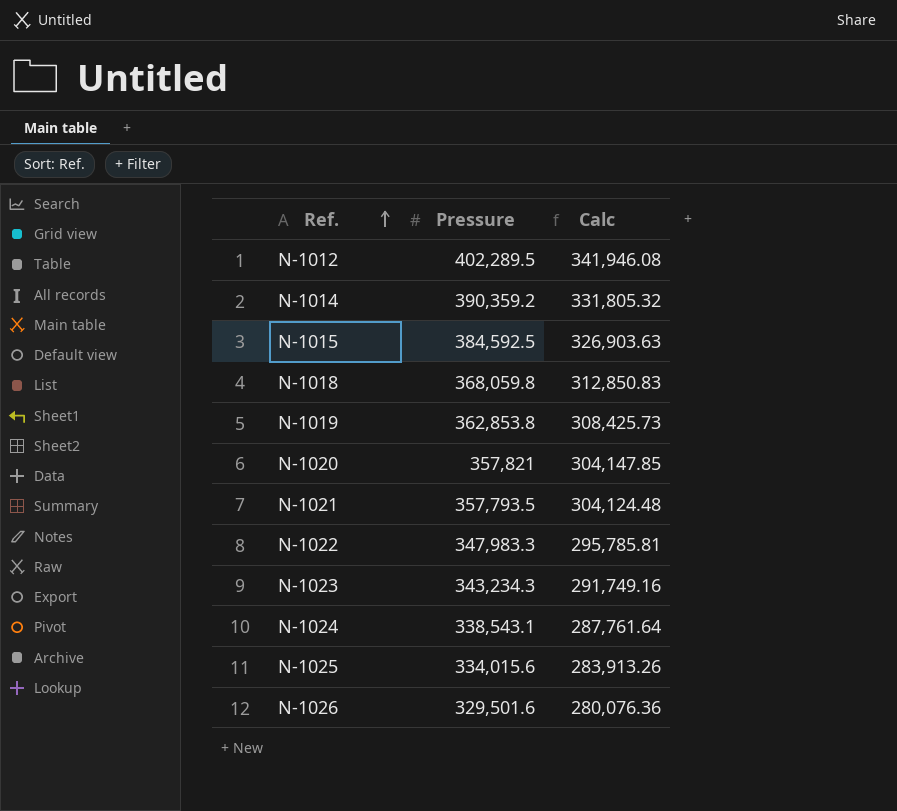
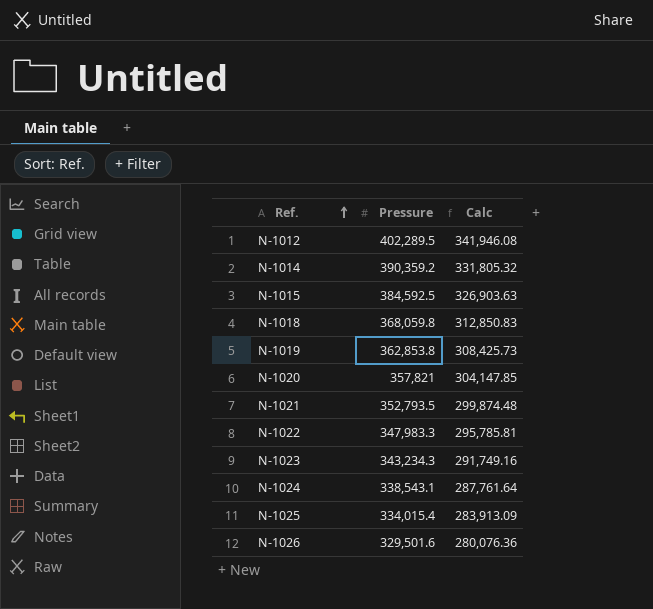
N-1021 | Pressure: 357,793.5 -> 352,793.5
N-1021 | Calc: 304,124.48 -> 299,874.48
N-1025 | Pressure: 334,015.6 -> 334,015.4
N-1025 | Calc: 283,913.26 -> 283,913.09

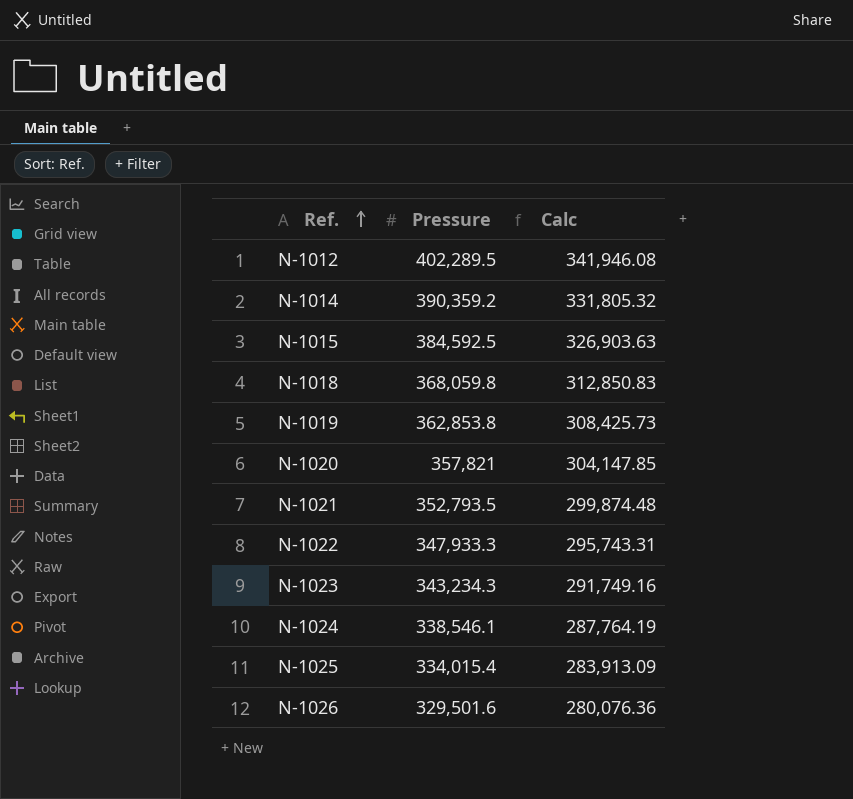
N-1022 | Pressure: 347,983.3 -> 347,933.3
N-1022 | Calc: 295,785.81 -> 295,743.31
N-1024 | Pressure: 338,543.1 -> 338,546.1
N-1024 | Calc: 287,761.64 -> 287,764.19

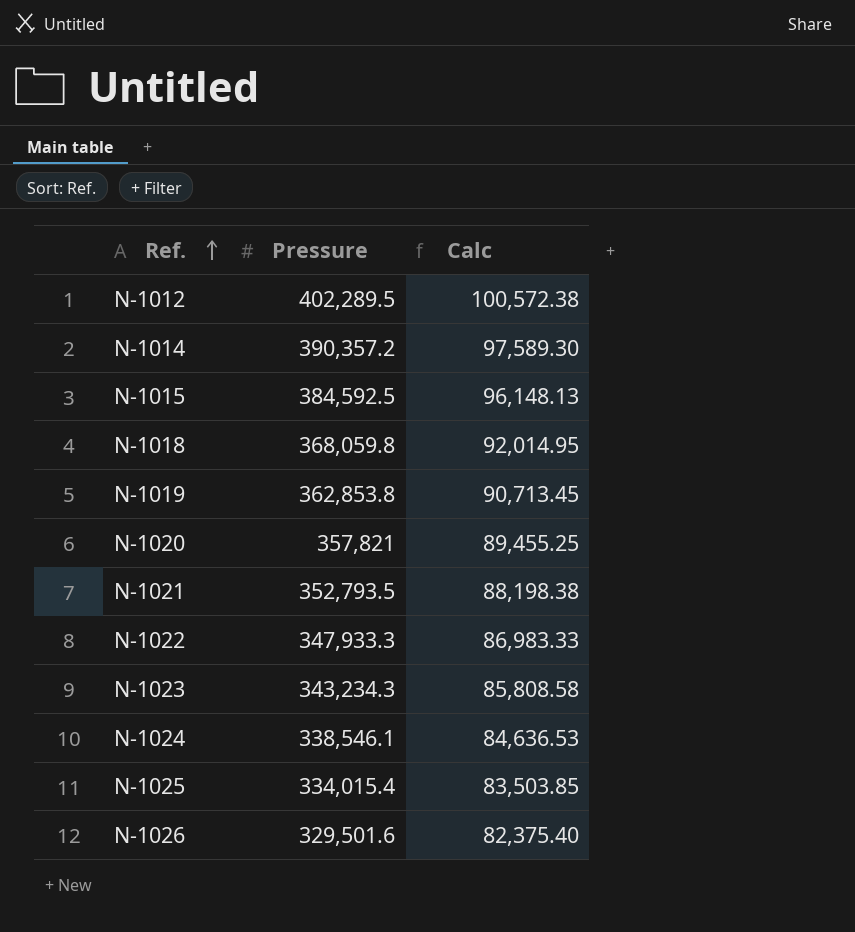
column Calc | formula: [Pressure] * 0.85 -> [Pressure] * 0.25
N-1014 | Pressure: 390,359.2 -> 390,357.2

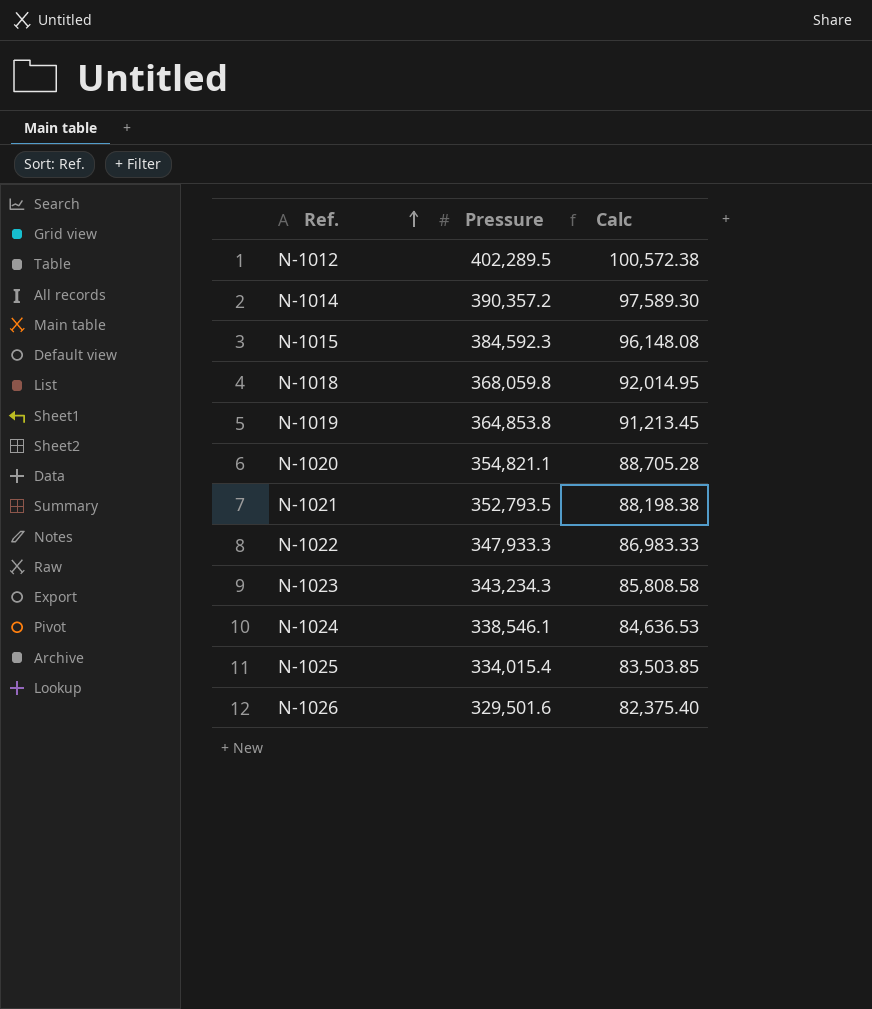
N-1015 | Pressure: 384,592.5 -> 384,592.3
N-1015 | Calc: 96,148.13 -> 96,148.08
N-1019 | Pressure: 362,853.8 -> 364,853.8
N-1019 | Calc: 90,713.45 -> 91,213.45
N-1020 | Pressure: 357,821 -> 354,821.1
N-1020 | Calc: 89,455.25 -> 88,705.28

